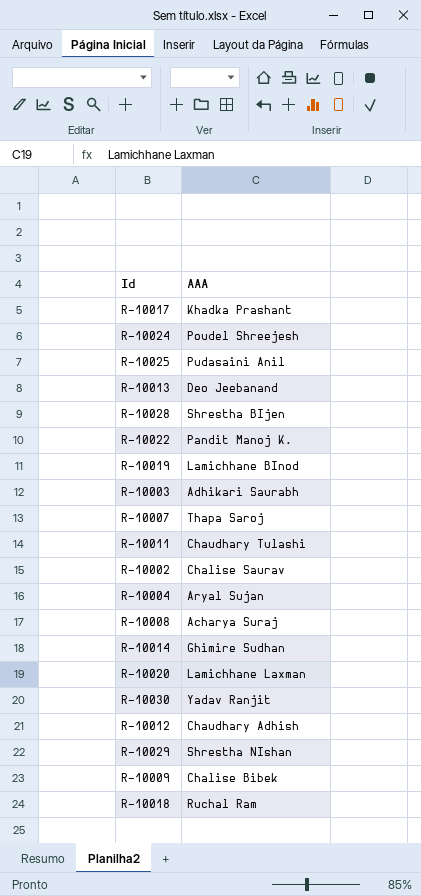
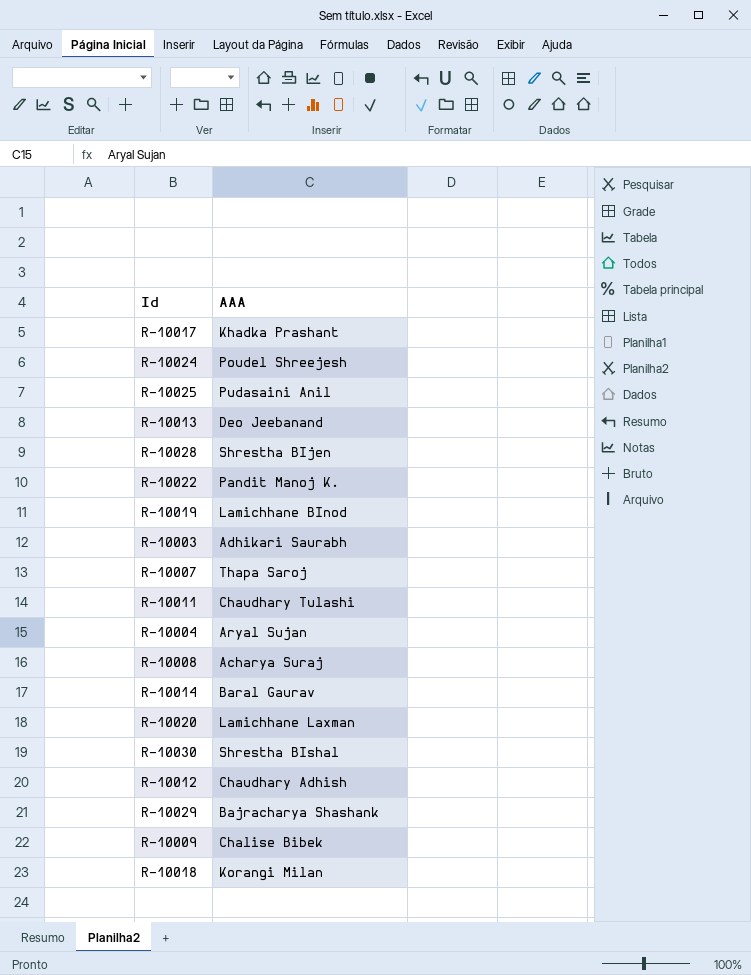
row R-10002: Chalise Saurav -> none
R-10014 | AAA: Ghimire Sudhan -> Baral Gaurav
R-10030 | AAA: Yadav Ranjit -> Shrestha BIshal
R-10029 | AAA: Shrestha NIshan -> Bajracharya Shashank
R-10018 | AAA: Ruchal Ram -> Korangi Milan

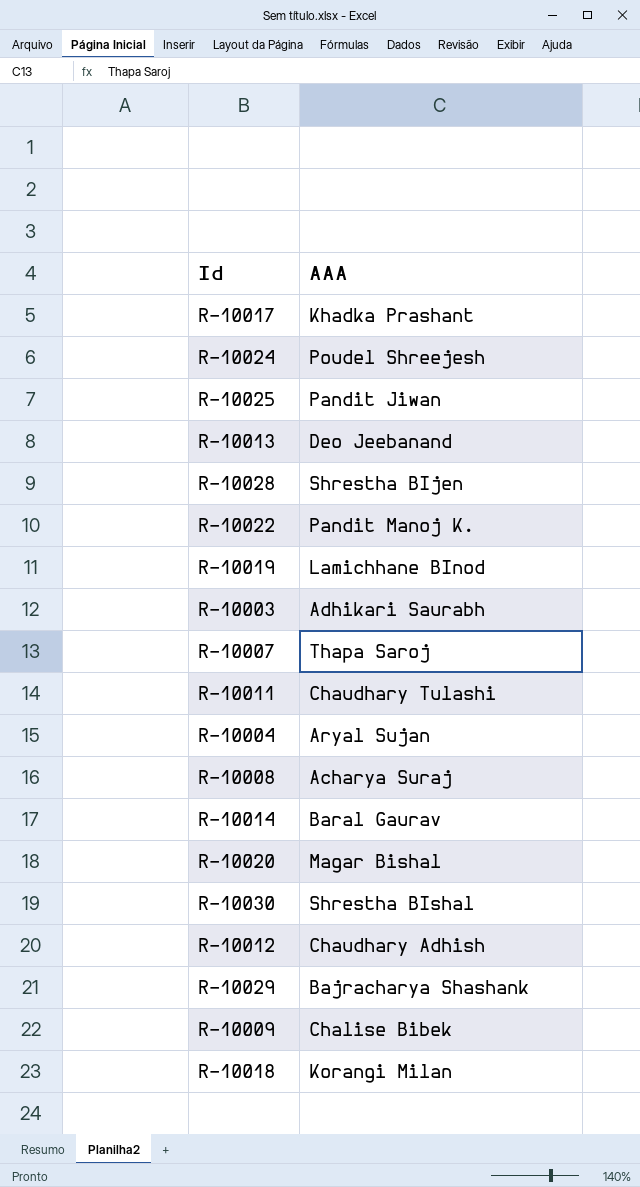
R-10025 | AAA: Pudasaini Anil -> Pandit Jiwan
R-10020 | AAA: Lamichhane Laxman -> Magar Bishal

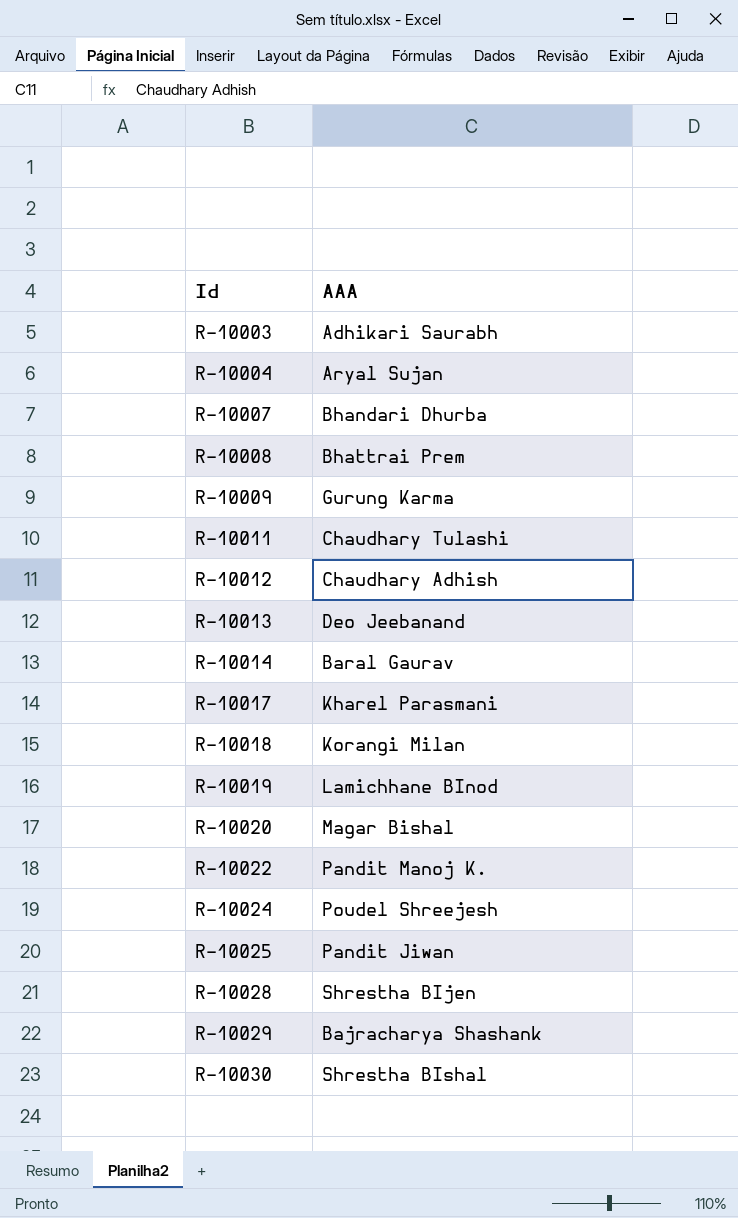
row order: none -> Id ascending
R-10007 | AAA: Thapa Saroj -> Bhandari Dhurba
R-10008 | AAA: Acharya Suraj -> Bhattrai Prem
R-10009 | AAA: Chalise Bibek -> Gurung Karma
R-10017 | AAA: Khadka Prashant -> Kharel Parasmani

